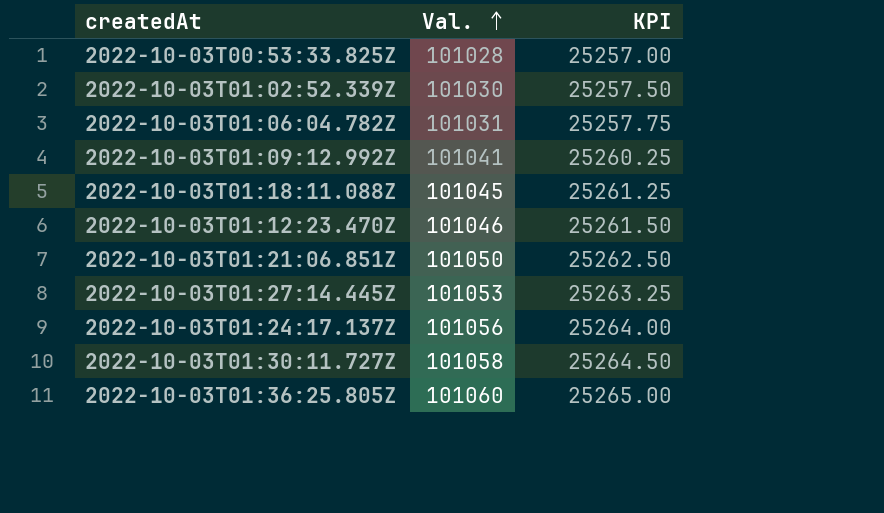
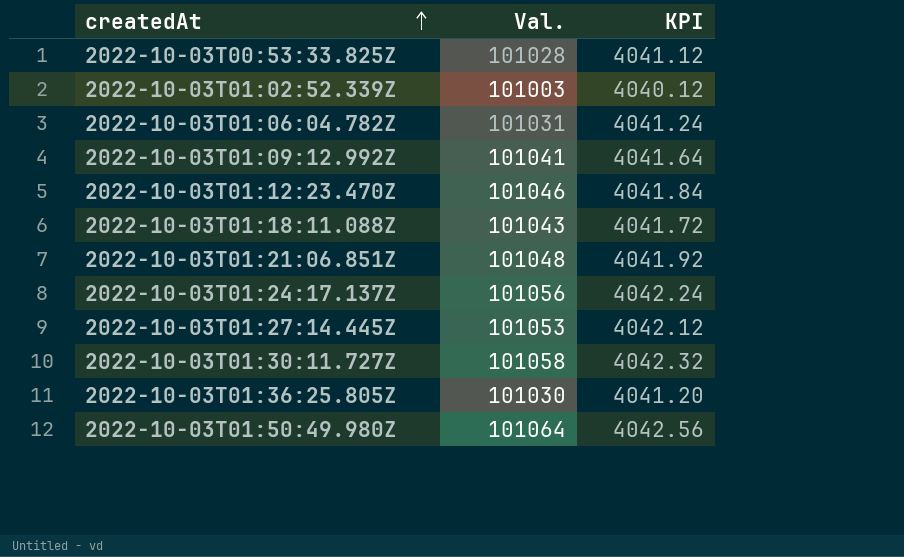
row order: Val. ascending -> createdAt ascending
column KPI | formula: [Val.] * 0.25 -> [Val.] * 0.04
2022-10-03T01:02:52.339Z | Val.: 101030 -> 101003
2022-10-03T01:18:11.088Z | Val.: 101045 -> 101043
2022-10-03T01:21:06.851Z | Val.: 101050 -> 101048
2022-10-03T01:36:25.805Z | Val.: 101060 -> 101030
row 2022-10-03T01:50:49.980Z: none -> 101064 | 4042.56

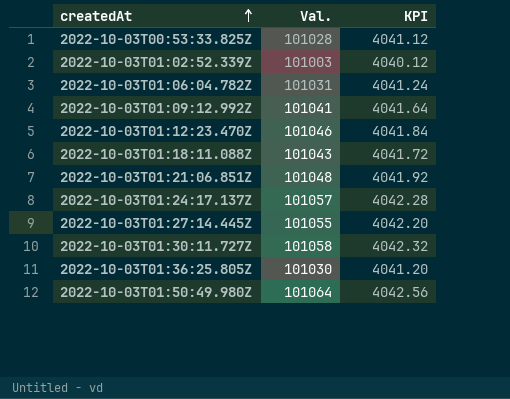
2022-10-03T01:24:17.137Z | Val.: 101056 -> 101057
2022-10-03T01:24:17.137Z | KPI: 4042.24 -> 4042.28
2022-10-03T01:27:14.445Z | Val.: 101053 -> 101055
2022-10-03T01:27:14.445Z | KPI: 4042.12 -> 4042.20

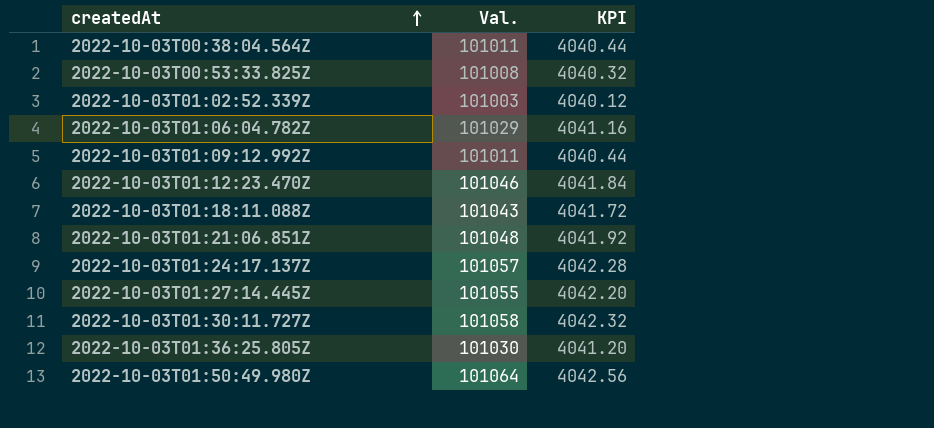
row 2022-10-03T00:38:04.564Z: none -> 101011 | 4040.44
2022-10-03T00:53:33.825Z | Val.: 101028 -> 101008
2022-10-03T00:53:33.825Z | KPI: 4041.12 -> 4040.32
2022-10-03T01:06:04.782Z | Val.: 101031 -> 101029
2022-10-03T01:06:04.782Z | KPI: 4041.24 -> 4041.16
2022-10-03T01:09:12.992Z | Val.: 101041 -> 101011
2022-10-03T01:09:12.992Z | KPI: 4041.64 -> 4040.44

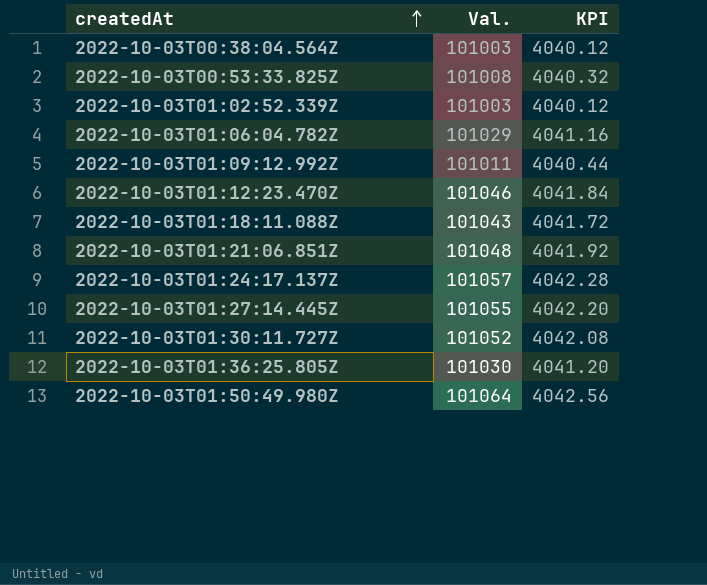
2022-10-03T00:38:04.564Z | Val.: 101011 -> 101003
2022-10-03T00:38:04.564Z | KPI: 4040.44 -> 4040.12
2022-10-03T01:30:11.727Z | Val.: 101058 -> 101052
2022-10-03T01:30:11.727Z | KPI: 4042.32 -> 4042.08

